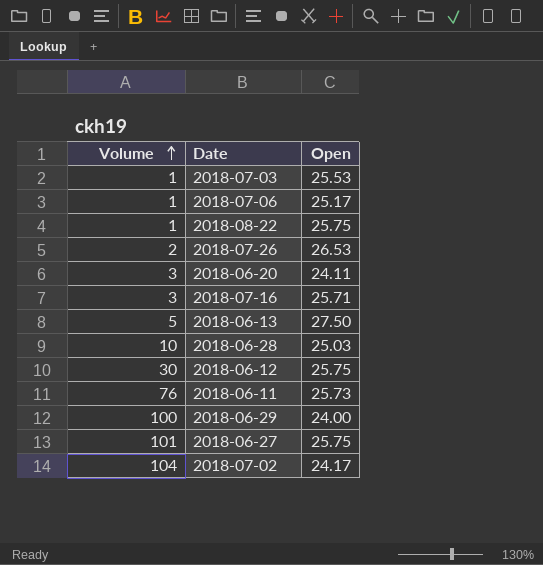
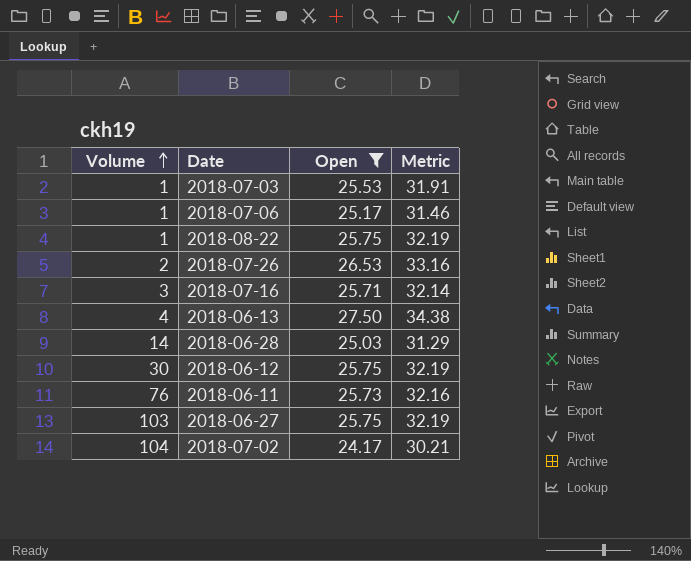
filter: none -> Open >= 24.17
column Metric | formula: none -> [Open] * 1.25
2018-06-13 | Volume: 5 -> 4
2018-06-28 | Volume: 10 -> 14
2018-06-27 | Volume: 101 -> 103

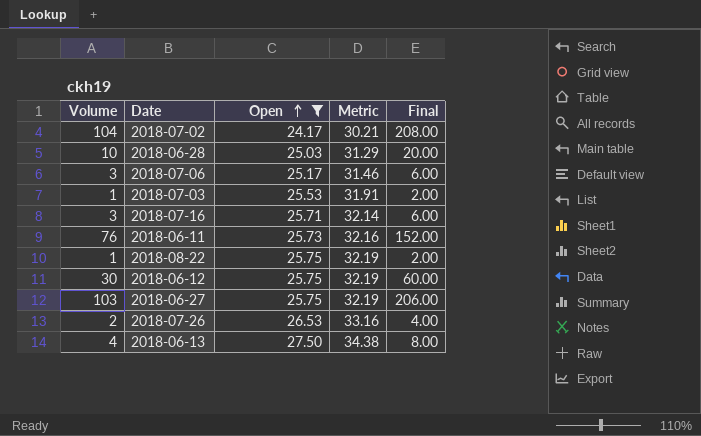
row order: Volume ascending -> Open ascending
column Final | formula: none -> [Volume] * 2
2018-06-28 | Volume: 14 -> 10
2018-07-06 | Volume: 1 -> 3

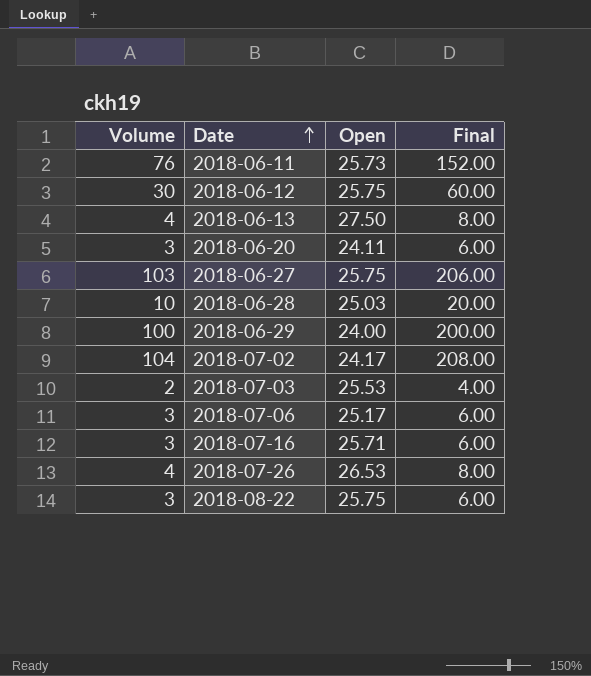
filter: Open >= 24.17 -> none
row order: Open ascending -> Date ascending
column Metric | formula: [Open] * 1.25 -> none
2018-07-03 | Volume: 1 -> 2
2018-07-03 | Final: 2.00 -> 4.00
2018-07-26 | Volume: 2 -> 4
2018-07-26 | Final: 4.00 -> 8.00
2018-08-22 | Volume: 1 -> 3
2018-08-22 | Final: 2.00 -> 6.00

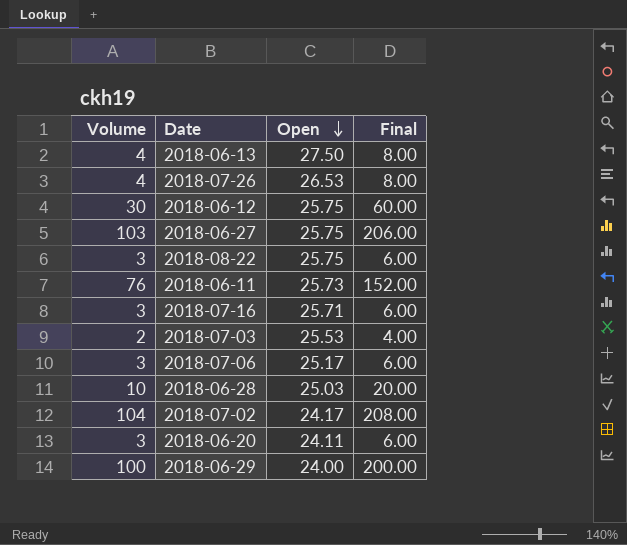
row order: Date ascending -> Open descending

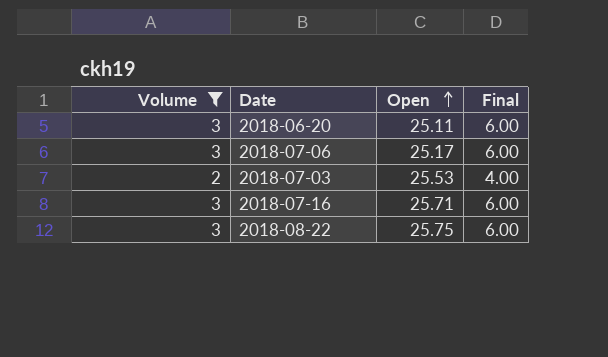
filter: none -> Volume <= 3
row order: Open descending -> Open ascending
2018-06-20 | Open: 24.11 -> 25.11

